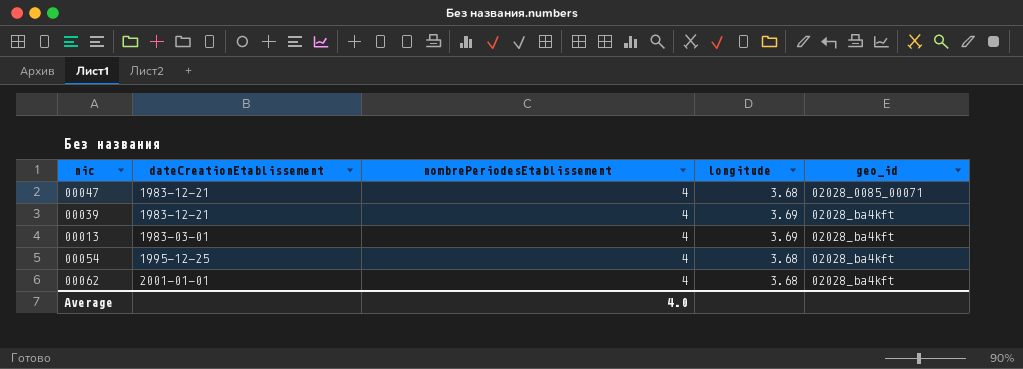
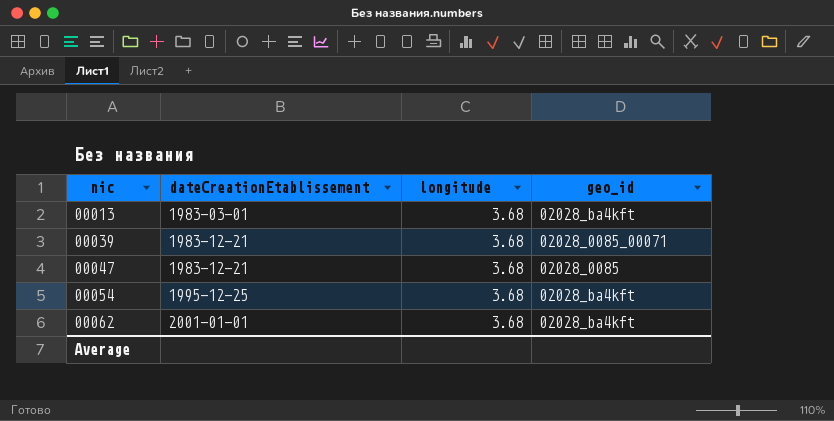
row order: geo_id ascending -> nic ascending
column nombrePeriodesEtablissement | position: 3 -> none
00013 | longitude: 3.69 -> 3.68
00039 | longitude: 3.69 -> 3.68
00039 | geo_id: 02028_ba4kft -> 02028_0085_00071
00047 | geo_id: 02028_0085_00071 -> 02028_0085

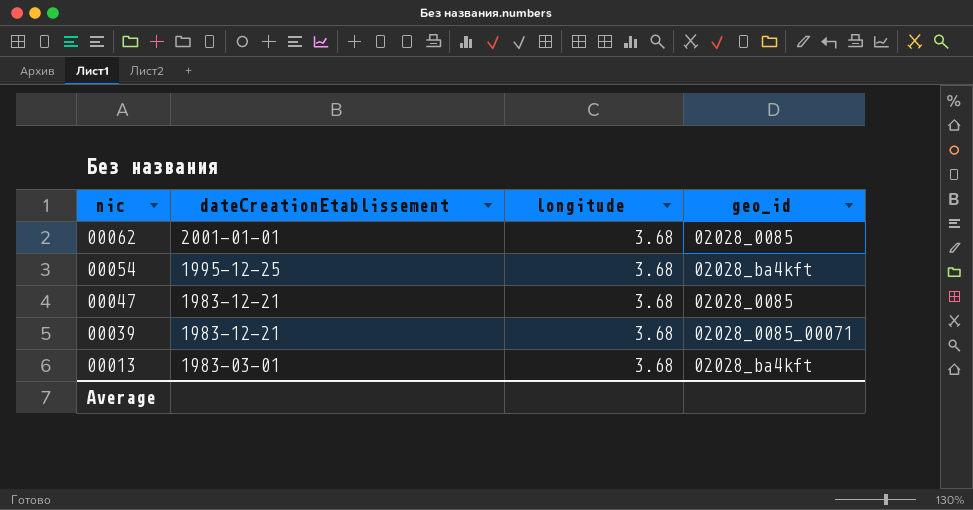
row order: nic ascending -> nic descending
00062 | geo_id: 02028_ba4kft -> 02028_0085

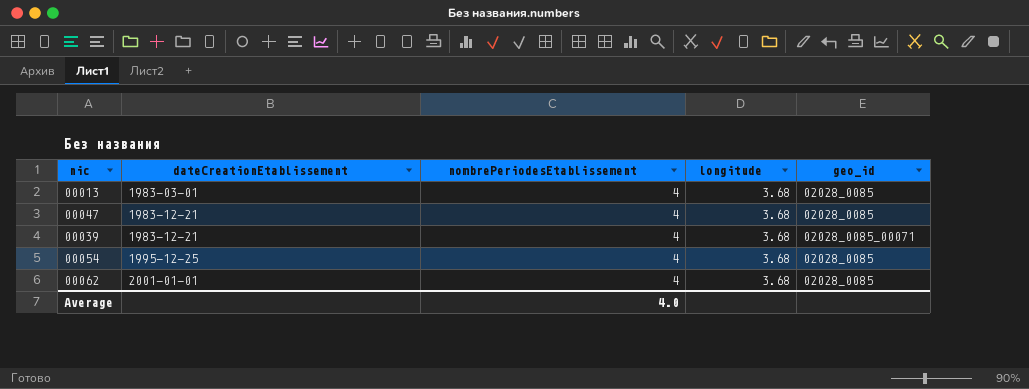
row order: nic descending -> dateCreationEtablissement ascending
column nombrePeriodesEtablissement | position: none -> 3
00013 | geo_id: 02028_ba4kft -> 02028_0085
00054 | geo_id: 02028_ba4kft -> 02028_0085

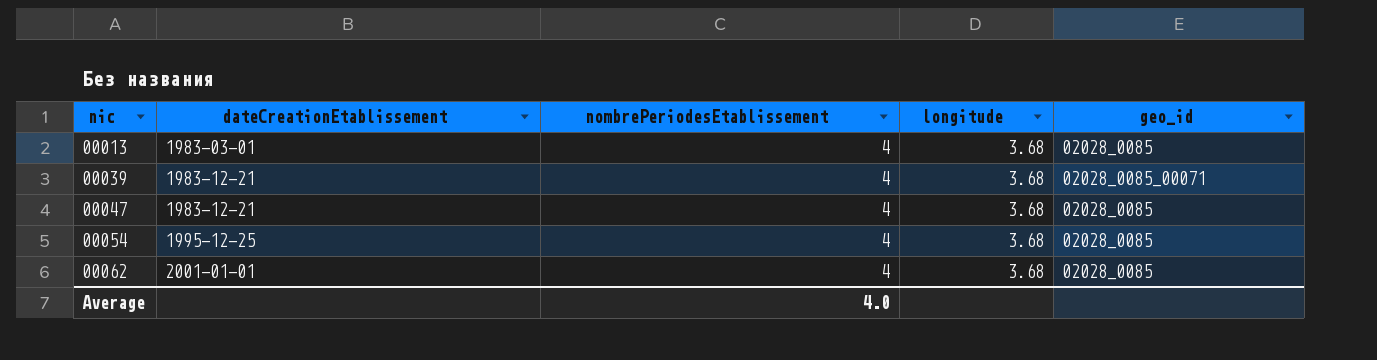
row order: dateCreationEtablissement ascending -> nic ascending

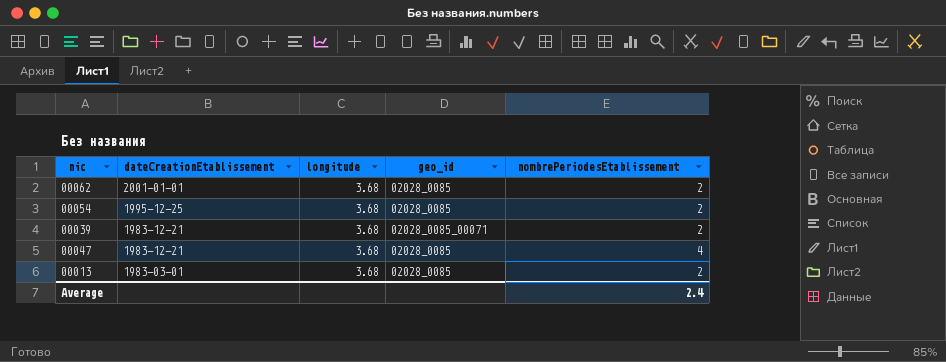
row order: nic ascending -> dateCreationEtablissement descending
column nombrePeriodesEtablissement | position: 3 -> 5
00062 | nombrePeriodesEtablissement: 4 -> 2
00054 | nombrePeriodesEtablissement: 4 -> 2
00039 | nombrePeriodesEtablissement: 4 -> 2
00013 | nombrePeriodesEtablissement: 4 -> 2
Average | nombrePeriodesEtablissement: 4.0 -> 2.4

